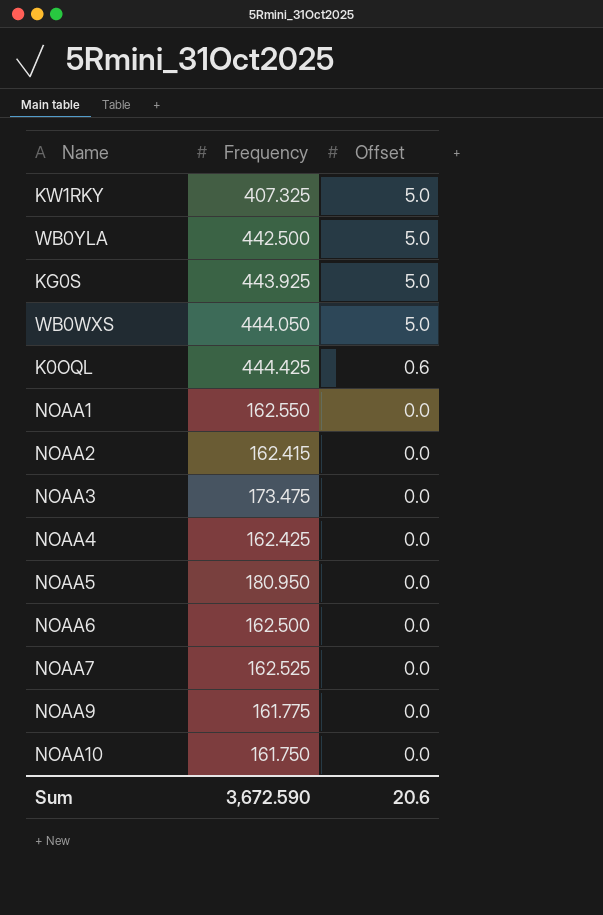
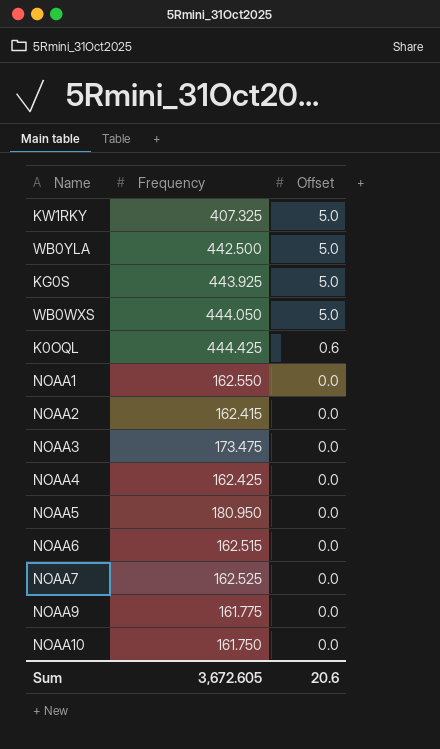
NOAA6 | Frequency: 162.500 -> 162.515
Sum | Frequency: 3,672.590 -> 3,672.605

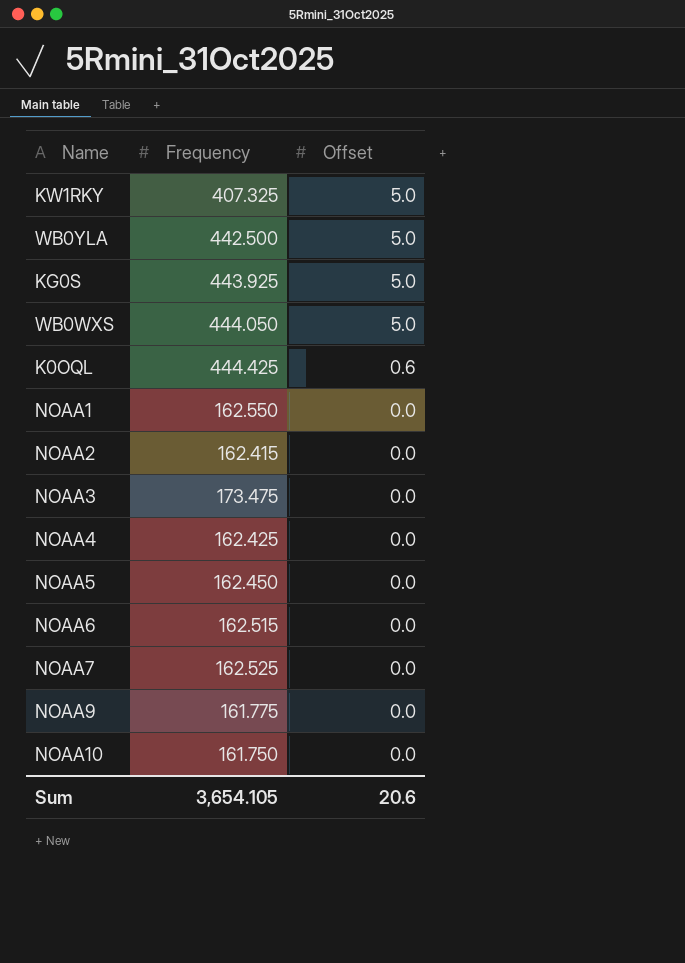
NOAA5 | Frequency: 180.950 -> 162.450
Sum | Frequency: 3,672.605 -> 3,654.105

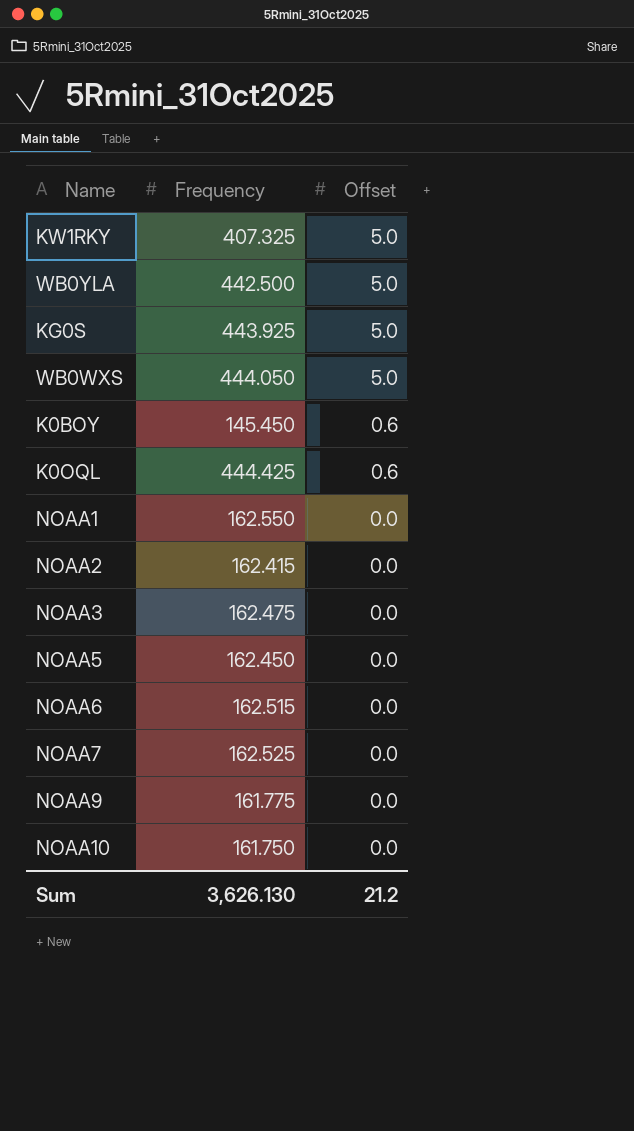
row NOAA4: 162.425 | 0.0 -> none
row K0BOY: none -> 145.450 | 0.6
NOAA3 | Frequency: 173.475 -> 162.475
Sum | Frequency: 3,654.105 -> 3,626.130
Sum | Offset: 20.6 -> 21.2

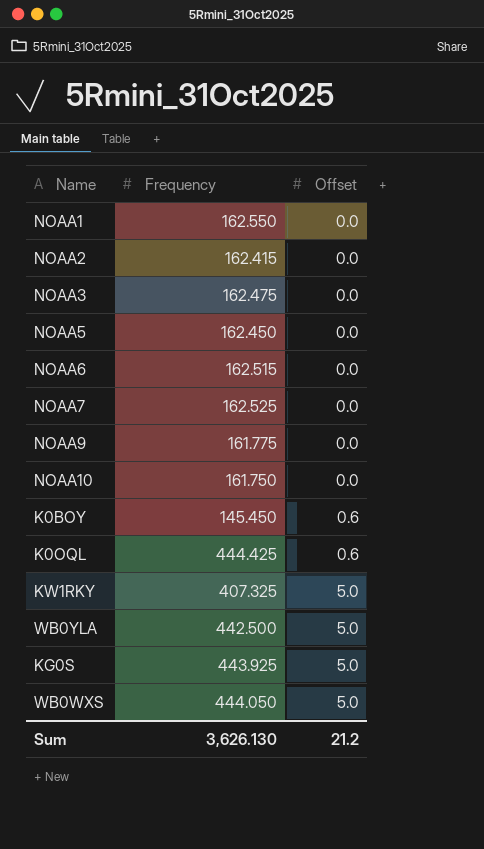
row order: Offset descending -> Offset ascending

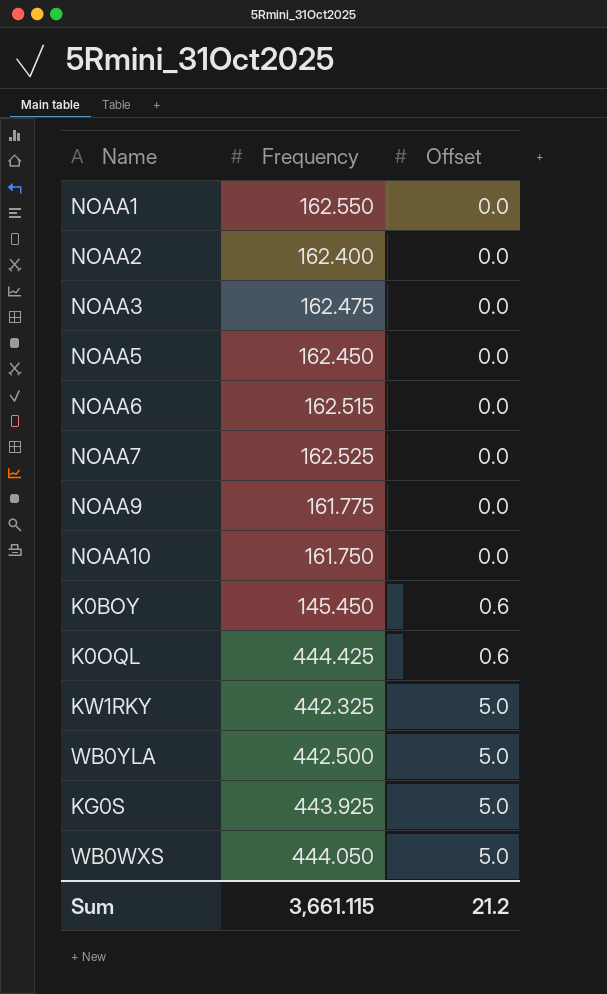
NOAA2 | Frequency: 162.415 -> 162.400
KW1RKY | Frequency: 407.325 -> 442.325
Sum | Frequency: 3,626.130 -> 3,661.115

